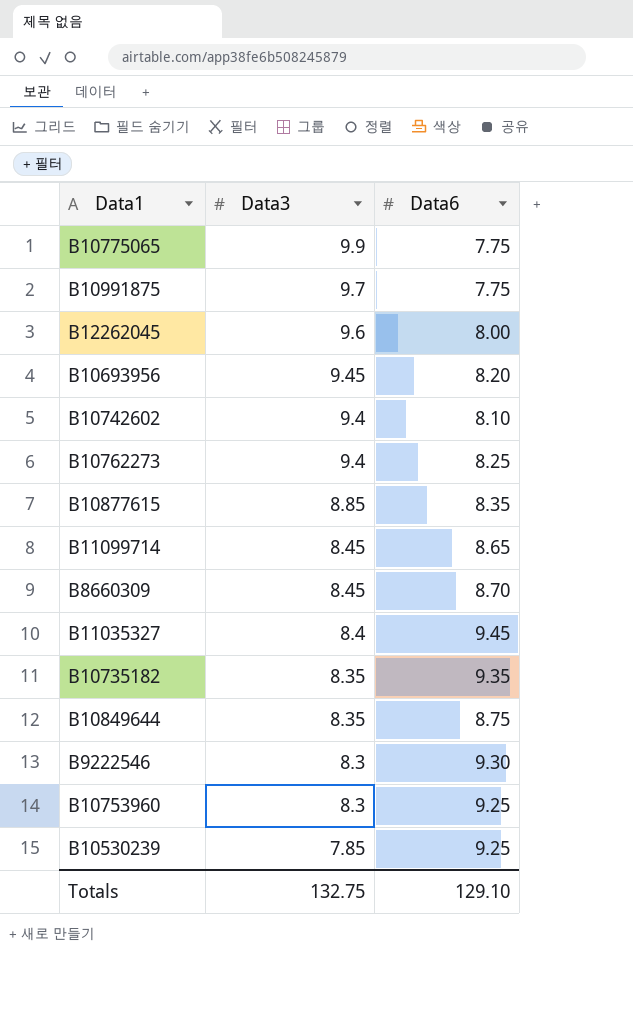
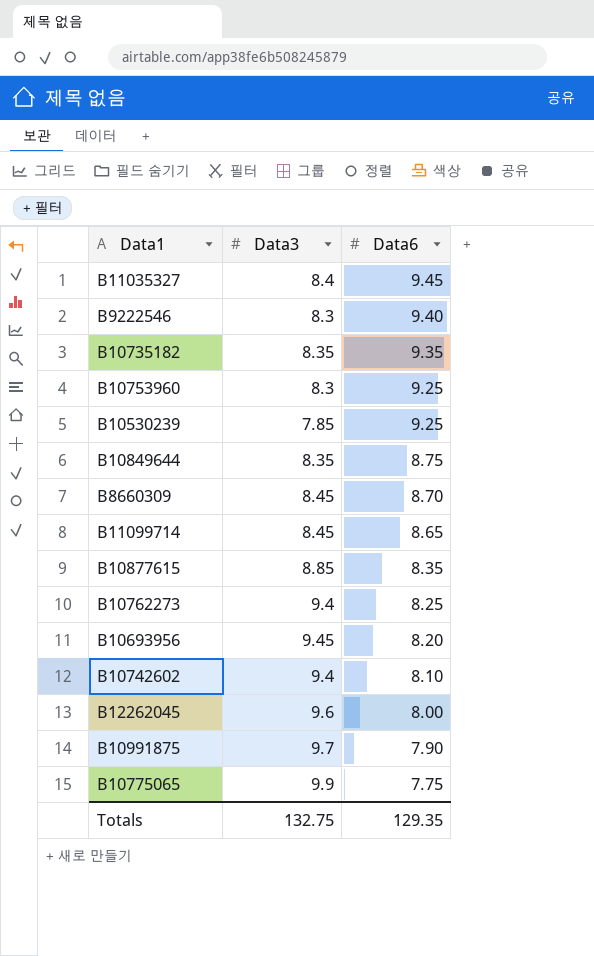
row order: Data3 descending -> Data6 descending
B9222546 | Data6: 9.30 -> 9.40
B10991875 | Data6: 7.75 -> 7.90
Totals | Data6: 129.10 -> 129.35

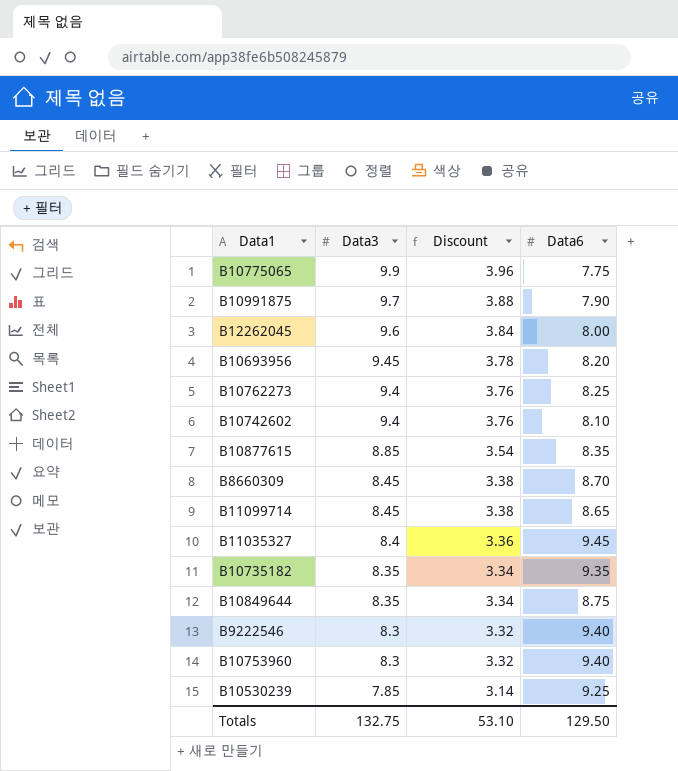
row order: Data6 descending -> Data3 descending
column Discount | formula: none -> [Data3] * 0.4
B10753960 | Data6: 9.25 -> 9.40
Totals | Data6: 129.35 -> 129.50

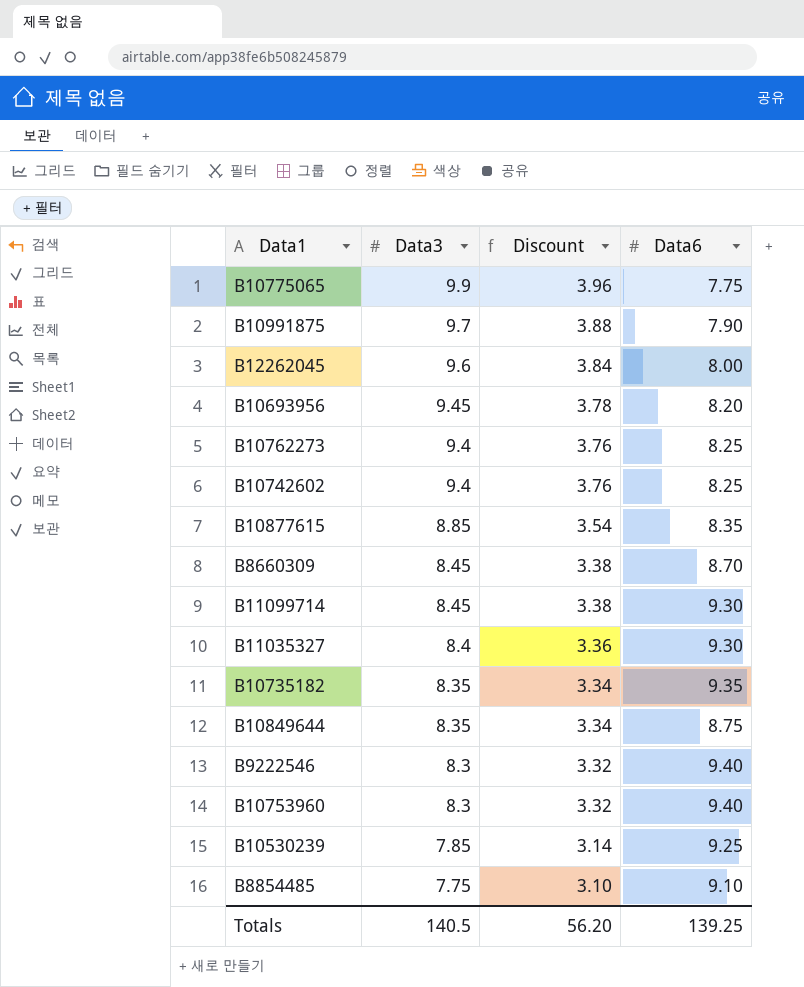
B10742602 | Data6: 8.10 -> 8.25
B11099714 | Data6: 8.65 -> 9.30
B11035327 | Data6: 9.45 -> 9.30
row B8854485: none -> 7.75 | 3.10 | 9.10
Totals | Data3: 132.75 -> 140.5
Totals | Discount: 53.10 -> 56.20
Totals | Data6: 129.50 -> 139.25

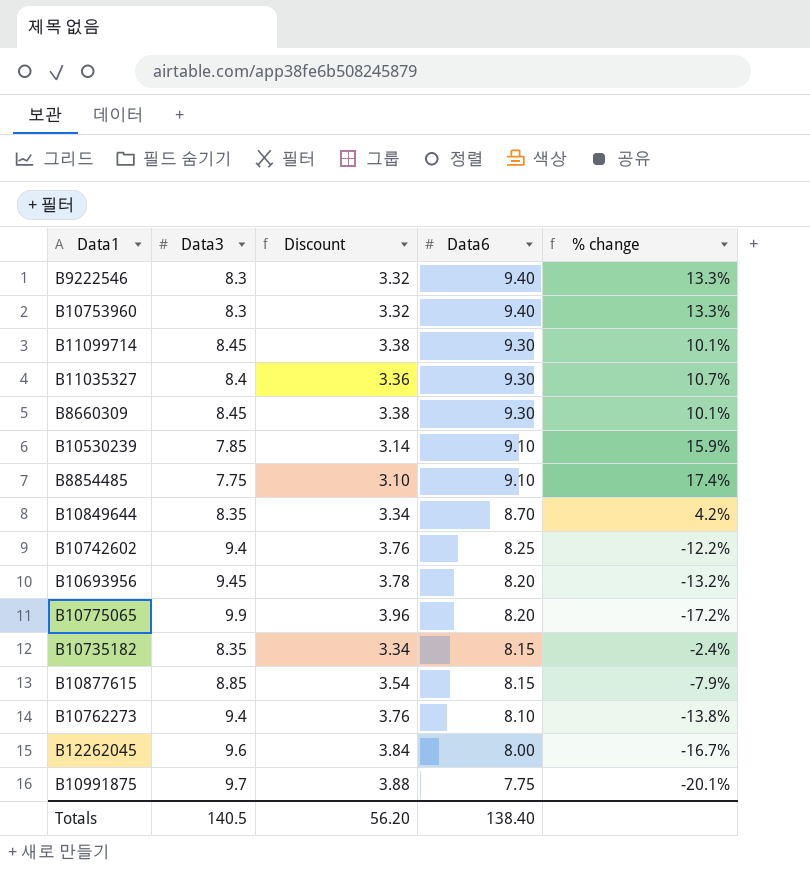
row order: Data3 descending -> Data6 descending
column % change | formula: none -> ([Data6] - [Data3]) / [Data3]
B8660309 | Data6: 8.70 -> 9.30
B10530239 | Data6: 9.25 -> 9.10
B10849644 | Data6: 8.75 -> 8.70
B10775065 | Data6: 7.75 -> 8.20
B10735182 | Data6: 9.35 -> 8.15
B10877615 | Data6: 8.35 -> 8.15
B10762273 | Data6: 8.25 -> 8.10
B10991875 | Data6: 7.90 -> 7.75
Totals | Data6: 139.25 -> 138.40

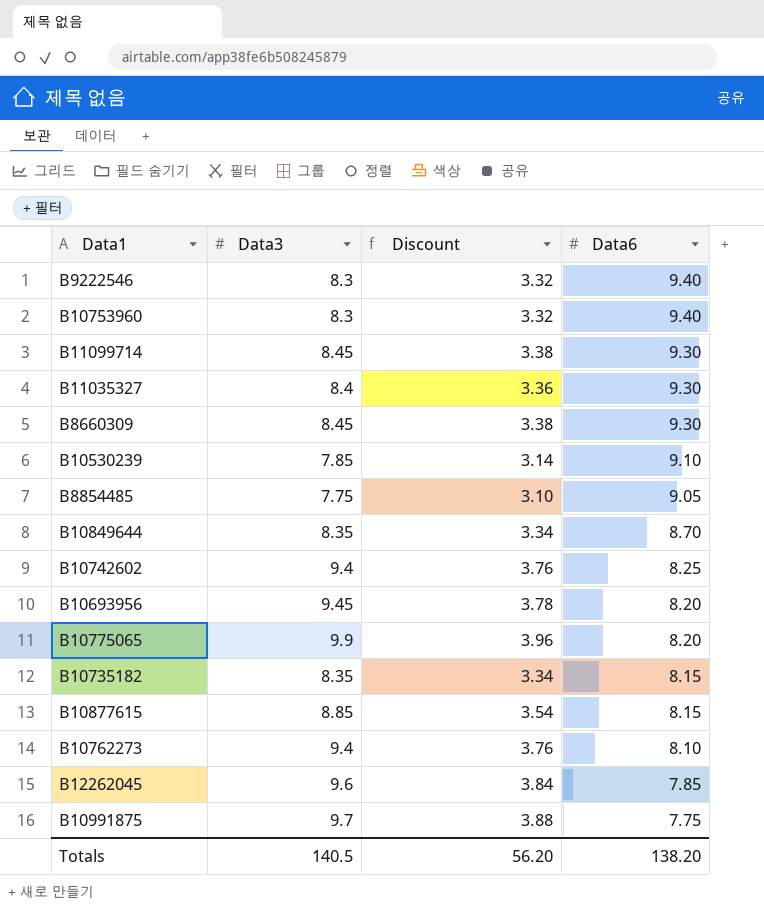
column % change | formula: ([Data6] - [Data3]) / [Data3] -> none
B8854485 | Data6: 9.10 -> 9.05
B12262045 | Data6: 8.00 -> 7.85
Totals | Data6: 138.40 -> 138.20

